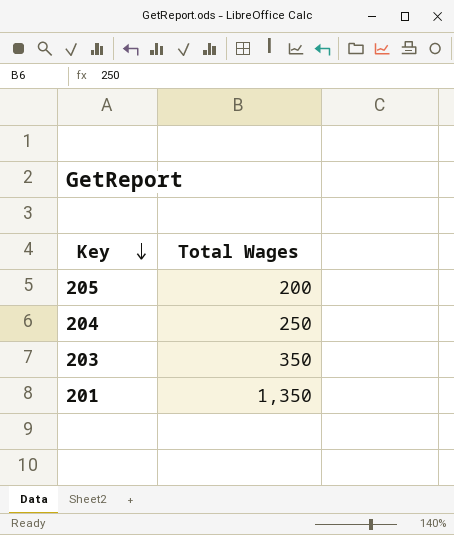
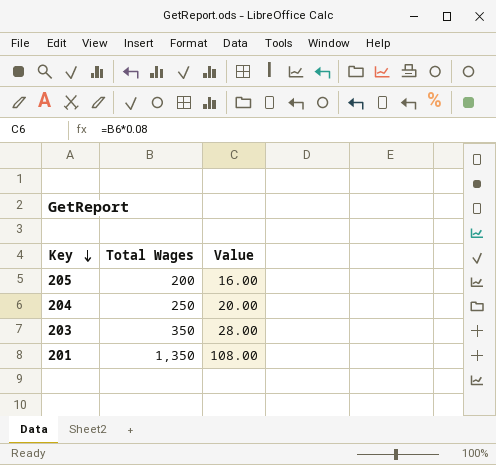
column Value | formula: none -> [Total Wages] * 0.08

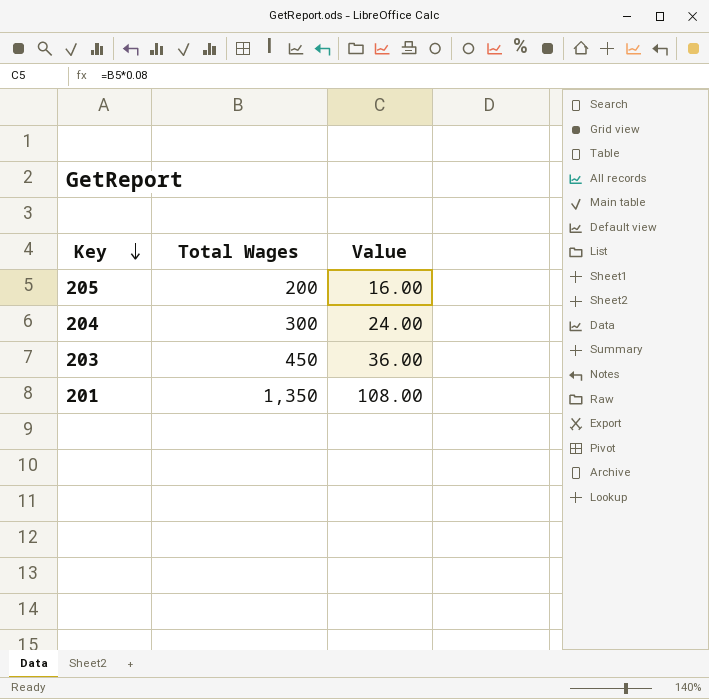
204 | Total Wages: 250 -> 300
204 | Value: 20.00 -> 24.00
203 | Total Wages: 350 -> 450
203 | Value: 28.00 -> 36.00

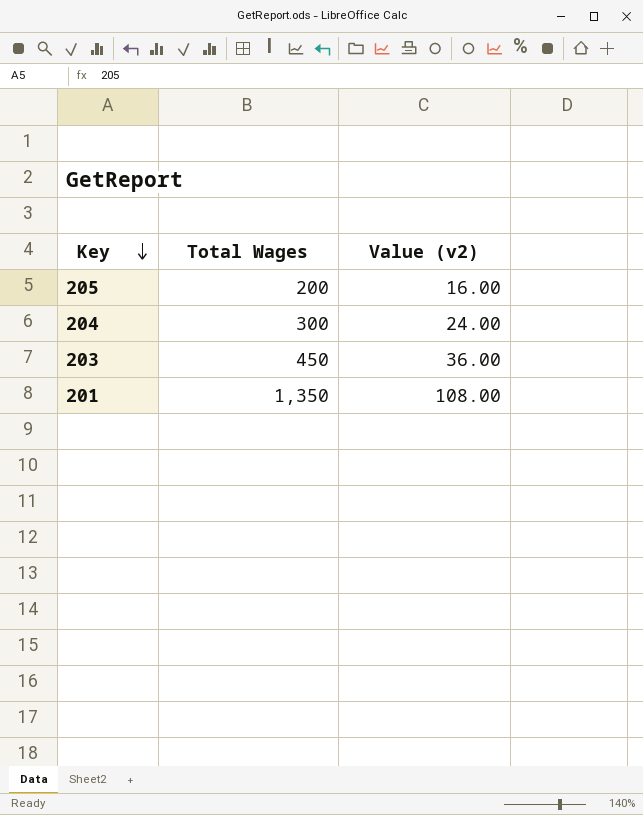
column name: Value -> Value (v2)

